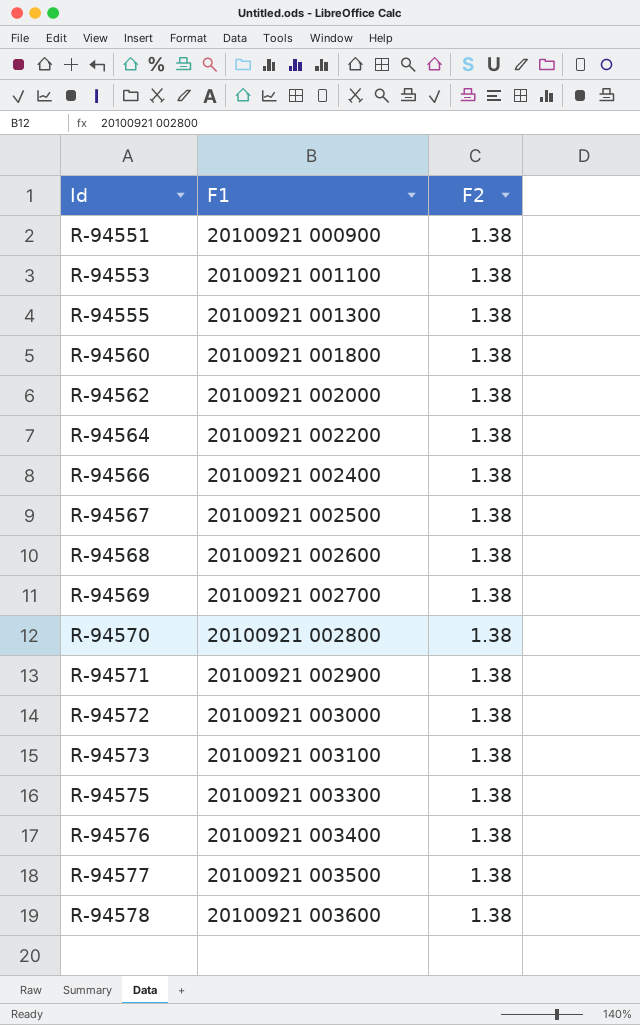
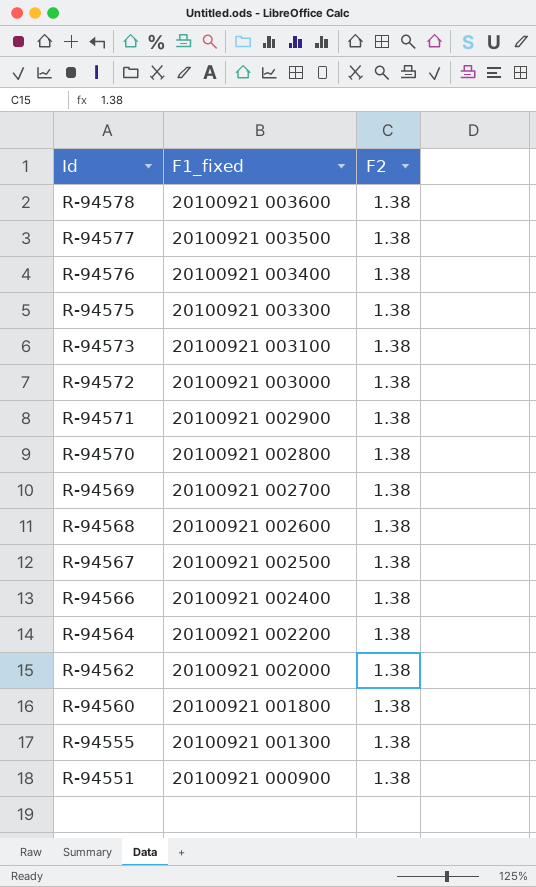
row order: Id ascending -> Id descending
column name: F1 -> F1_fixed
row R-94553: 20100921 001100 | 1.38 -> none

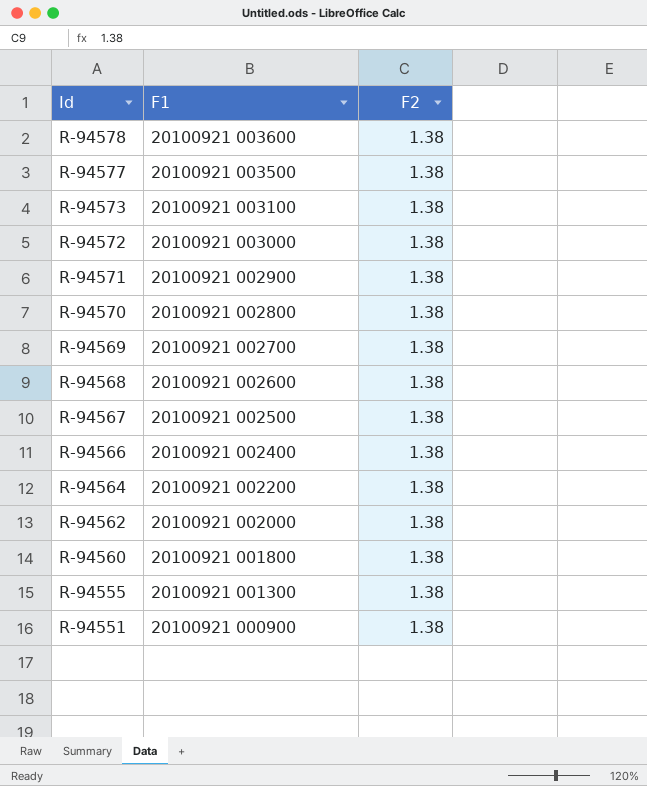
column name: F1_fixed -> F1
row R-94576: 20100921 003400 | 1.38 -> none
row R-94575: 20100921 003300 | 1.38 -> none

